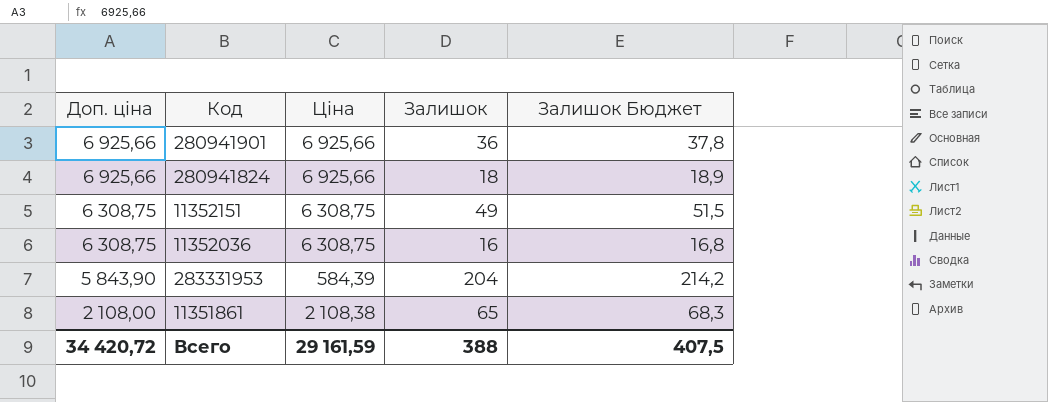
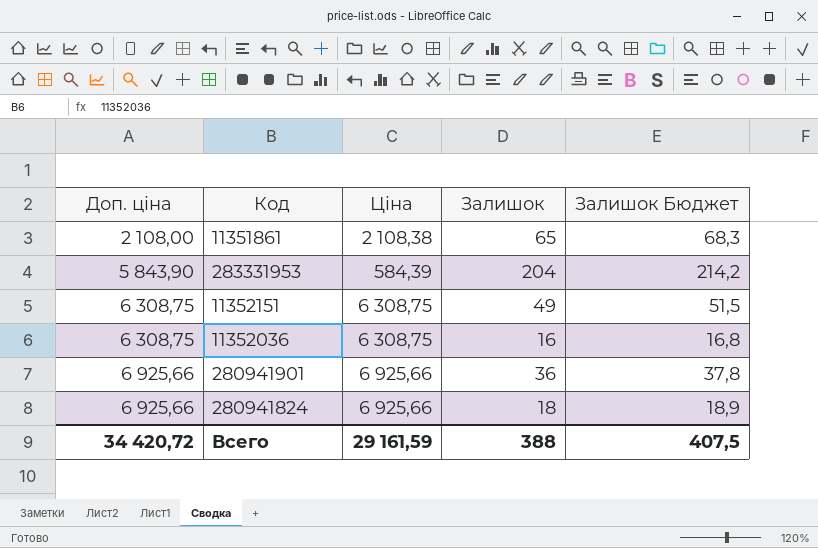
row order: Доп. ціна descending -> Доп. ціна ascending

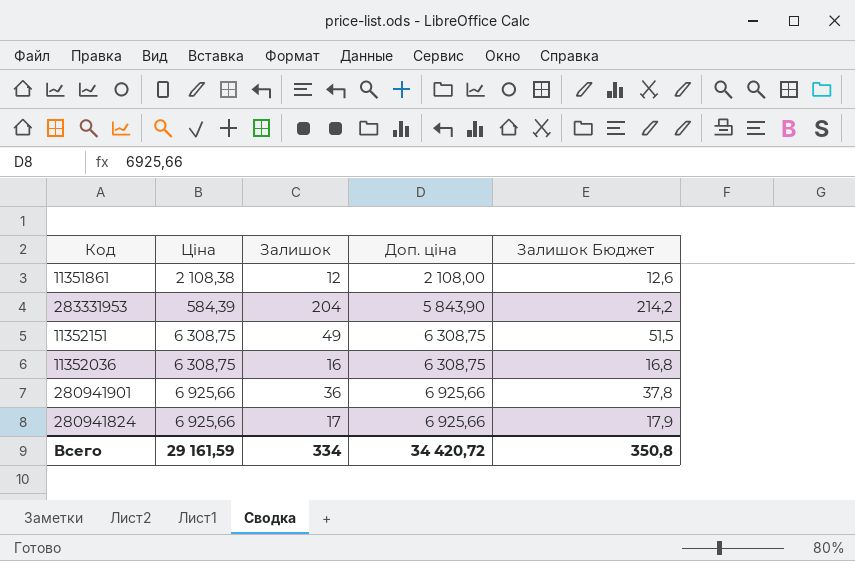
column Доп. ціна | position: 1 -> 4
11351861 | Залишок: 65 -> 12
11351861 | Залишок Бюджет: 68,3 -> 12,6
280941824 | Залишок: 18 -> 17
280941824 | Залишок Бюджет: 18,9 -> 17,9
Всего | Залишок: 388 -> 334
Всего | Залишок Бюджет: 407,5 -> 350,8

